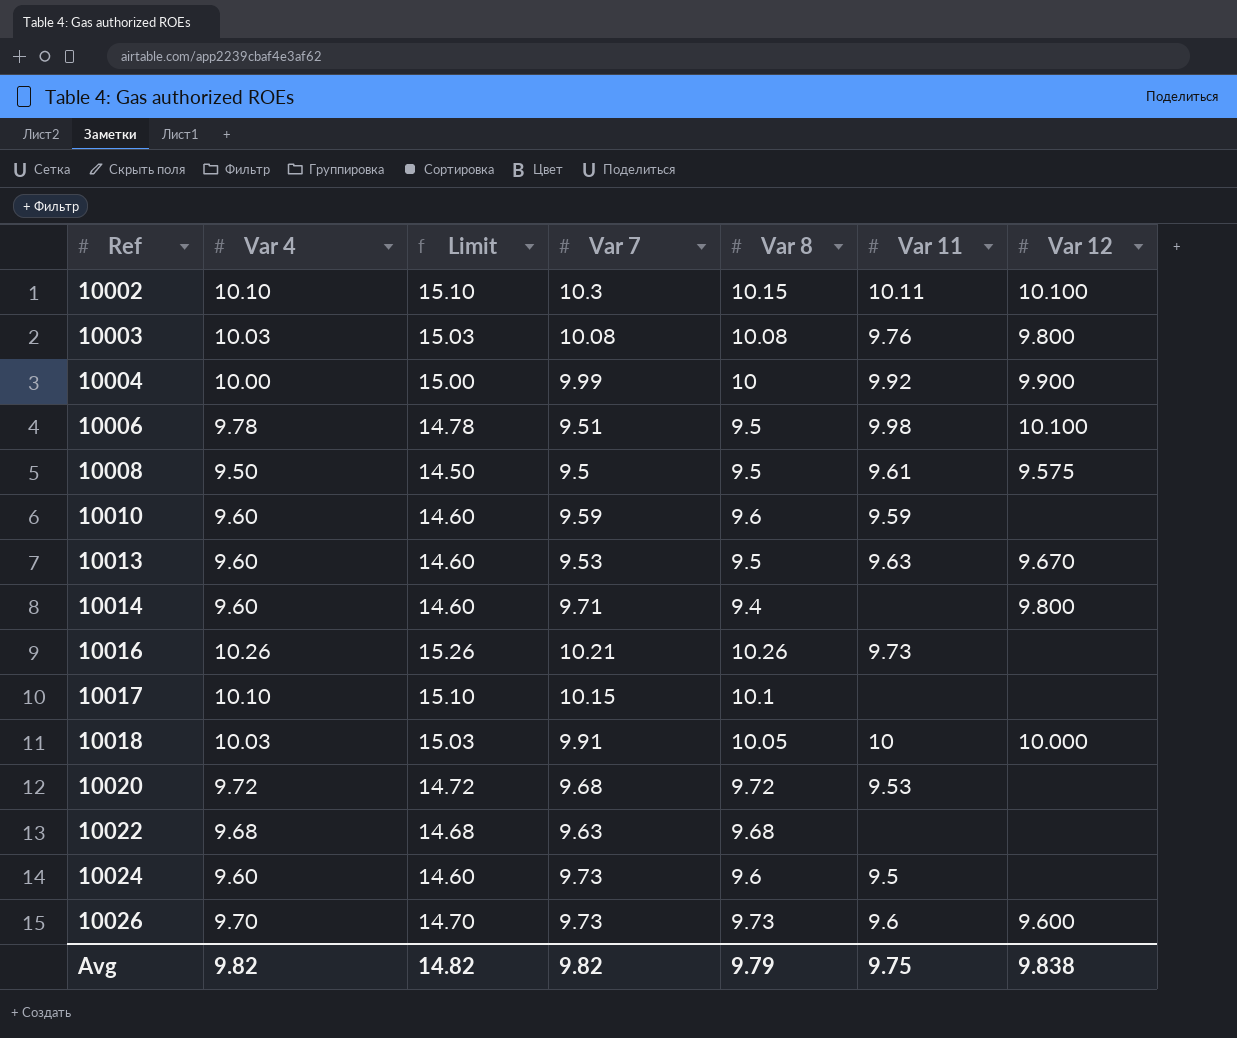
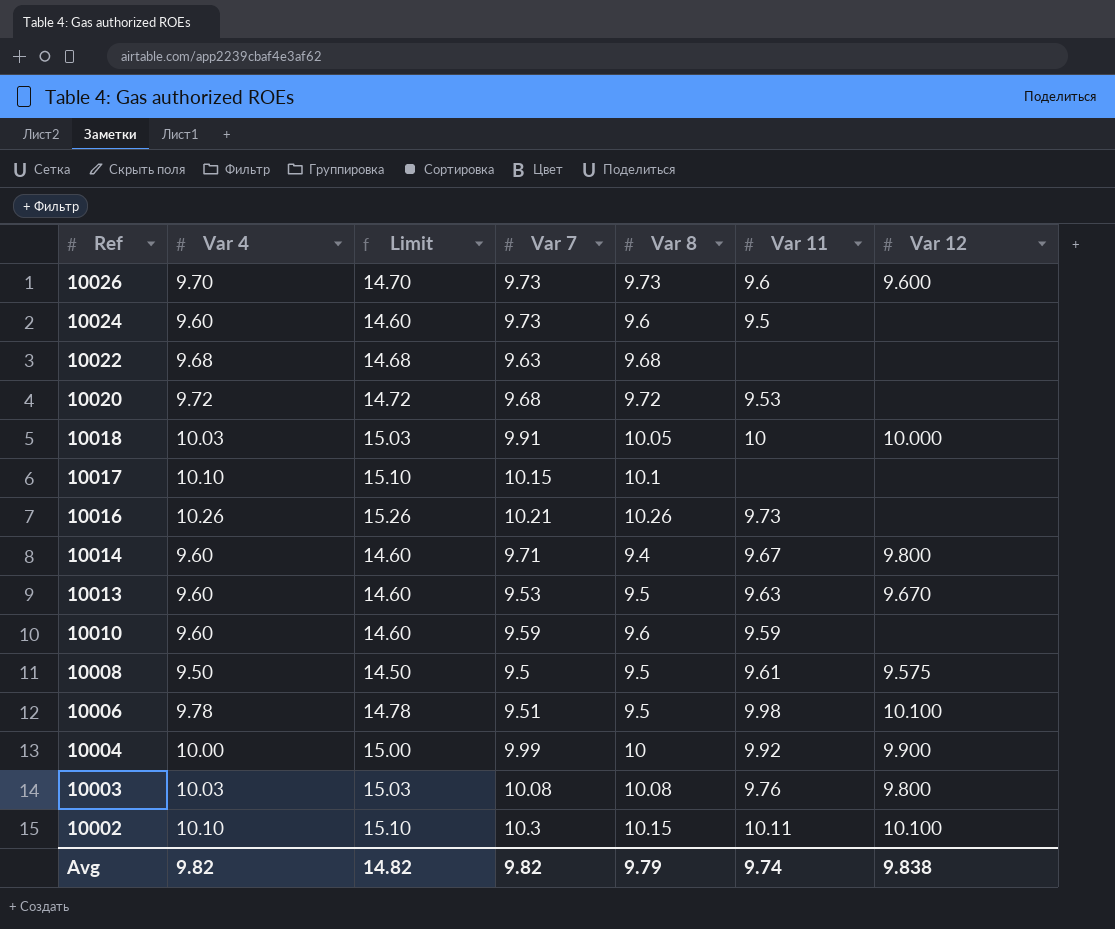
row order: Ref ascending -> Ref descending
10014 | Var 11: none -> 9.67
Avg | Var 11: 9.75 -> 9.74

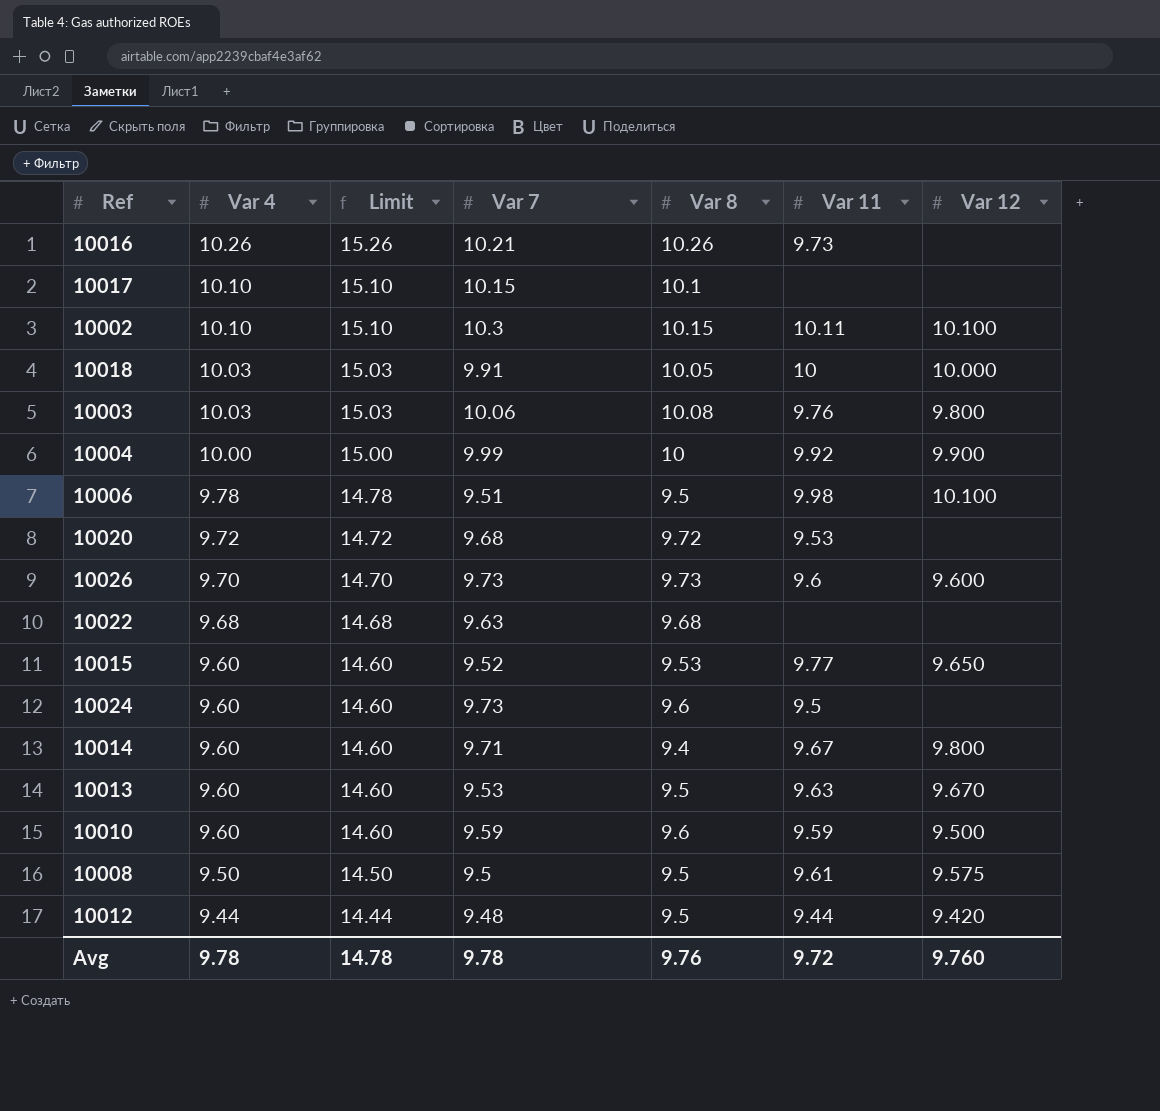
row order: Ref descending -> Var 4 descending
10003 | Var 7: 10.08 -> 10.06
row 10015: none -> 9.60 | 14.60 | 9.52 | 9.53 | 9.77 | 9.650
10010 | Var 12: none -> 9.500
row 10012: none -> 9.44 | 14.44 | 9.48 | 9.5 | 9.44 | 9.420
Avg | Var 4: 9.82 -> 9.78
Avg | Limit: 14.82 -> 14.78
Avg | Var 7: 9.82 -> 9.78
Avg | Var 8: 9.79 -> 9.76
Avg | Var 11: 9.74 -> 9.72
Avg | Var 12: 9.838 -> 9.760

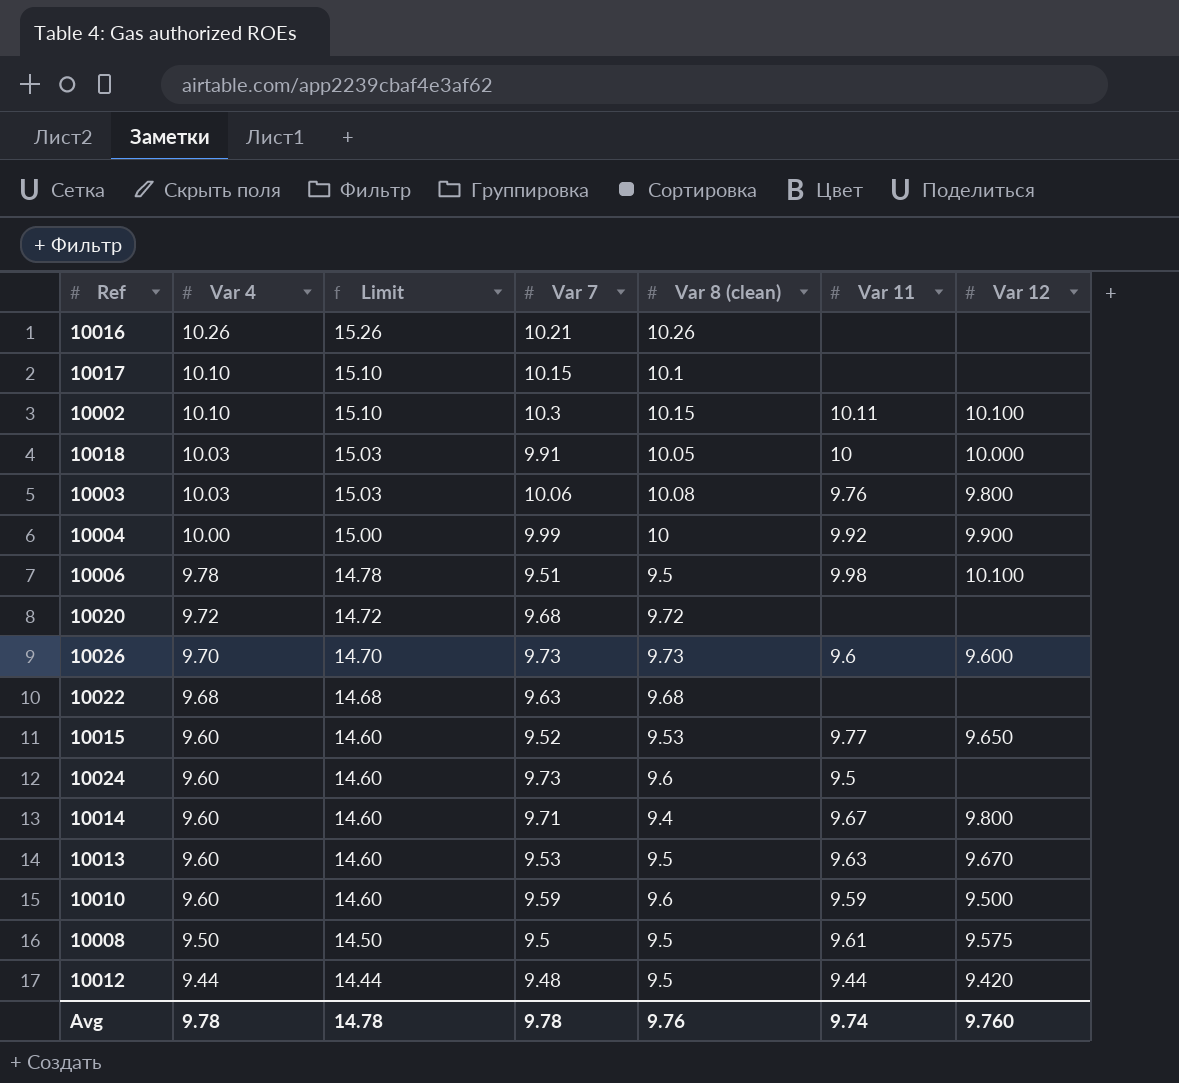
column name: Var 8 -> Var 8 (clean)
10016 | Var 11: 9.73 -> none
10020 | Var 11: 9.53 -> none
Avg | Var 11: 9.72 -> 9.74

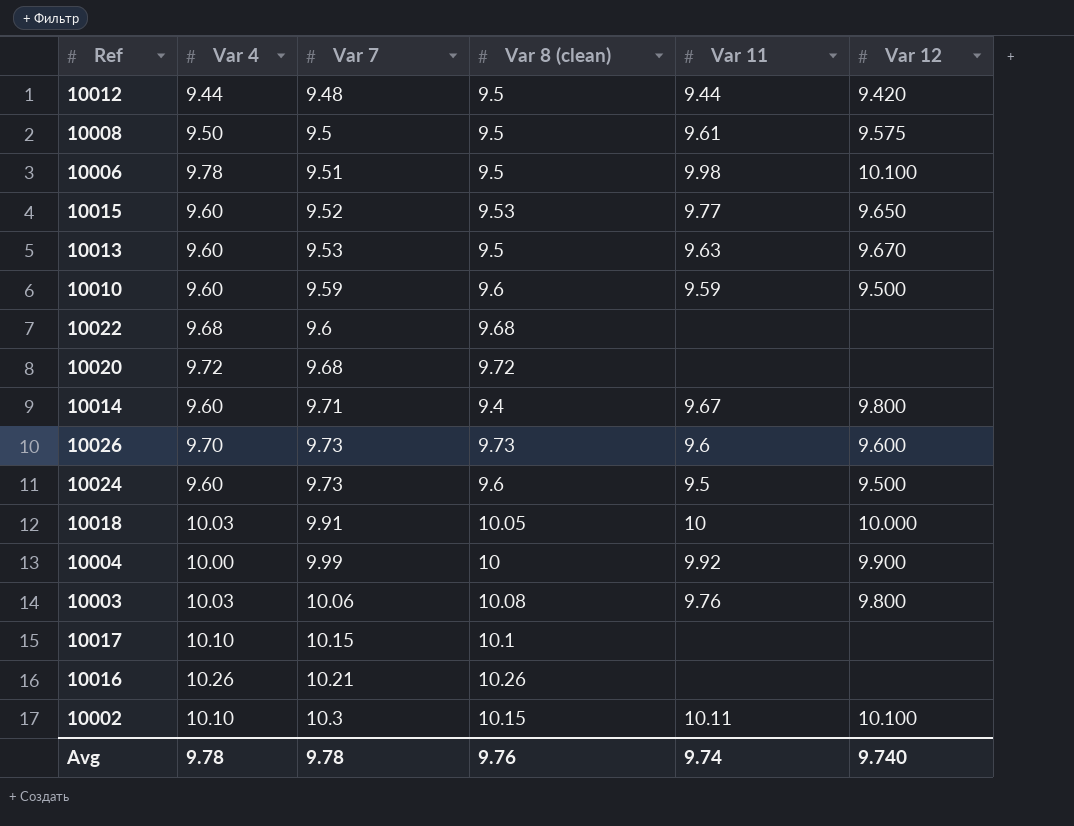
row order: Var 4 descending -> Var 7 ascending
column Limit | formula: [Var 4] + 5 -> none
10022 | Var 7: 9.63 -> 9.6
10024 | Var 12: none -> 9.500
Avg | Var 12: 9.760 -> 9.740

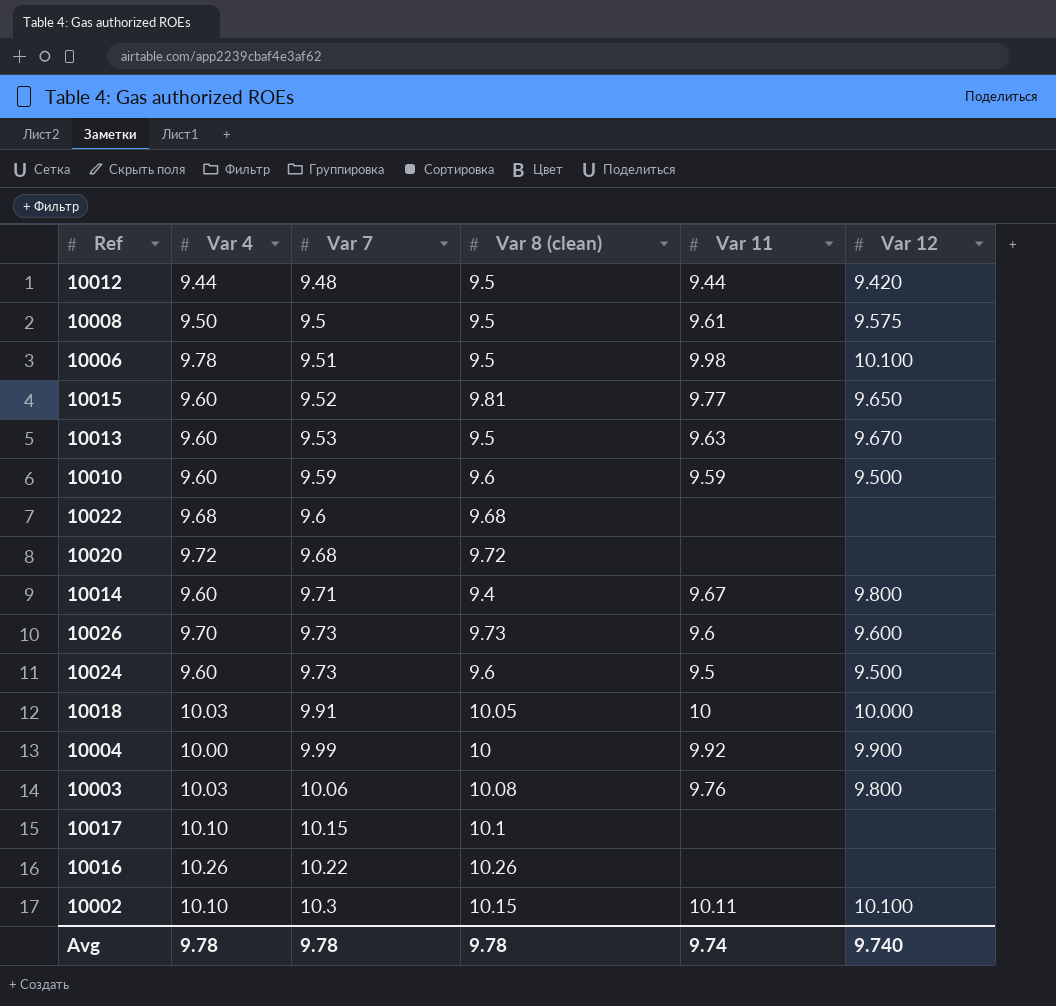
10015 | Var 8 (clean): 9.53 -> 9.81
10016 | Var 7: 10.21 -> 10.22
Avg | Var 8 (clean): 9.76 -> 9.78

